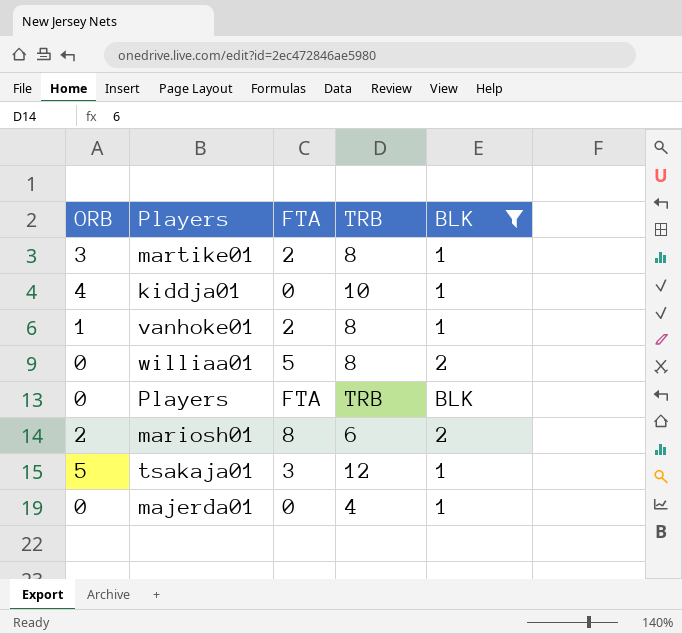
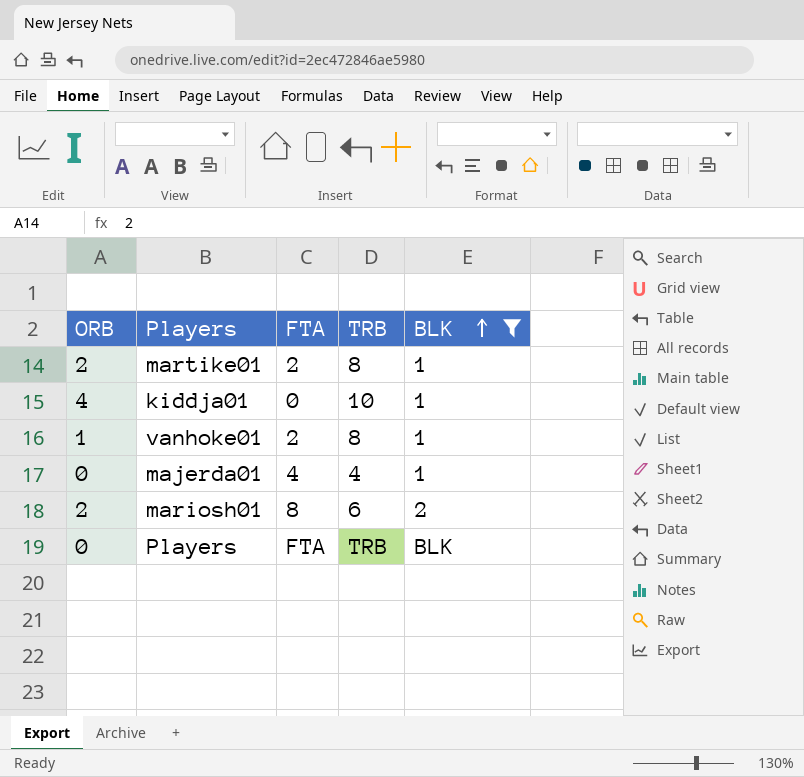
row order: none -> BLK ascending
row williaa01: 0 | 5 | 8 | 2 -> none
row tsakaja01: 5 | 3 | 12 | 1 -> none
martike01 | ORB: 3 -> 2
majerda01 | FTA: 0 -> 4

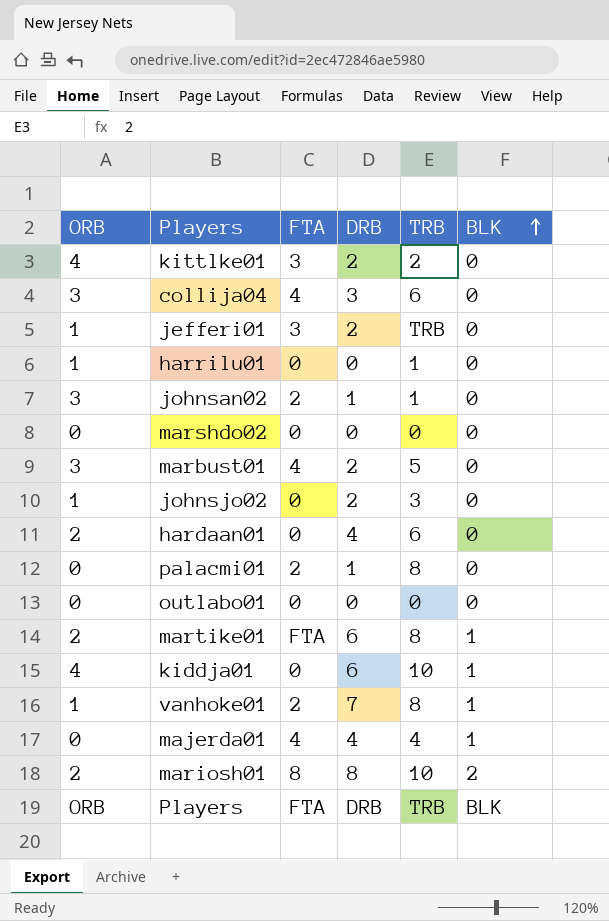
filter: BLK != 0 -> none
column DRB | position: none -> 4
martike01 | FTA: 2 -> FTA
mariosh01 | TRB: 6 -> 10
Players | ORB: 0 -> ORB

